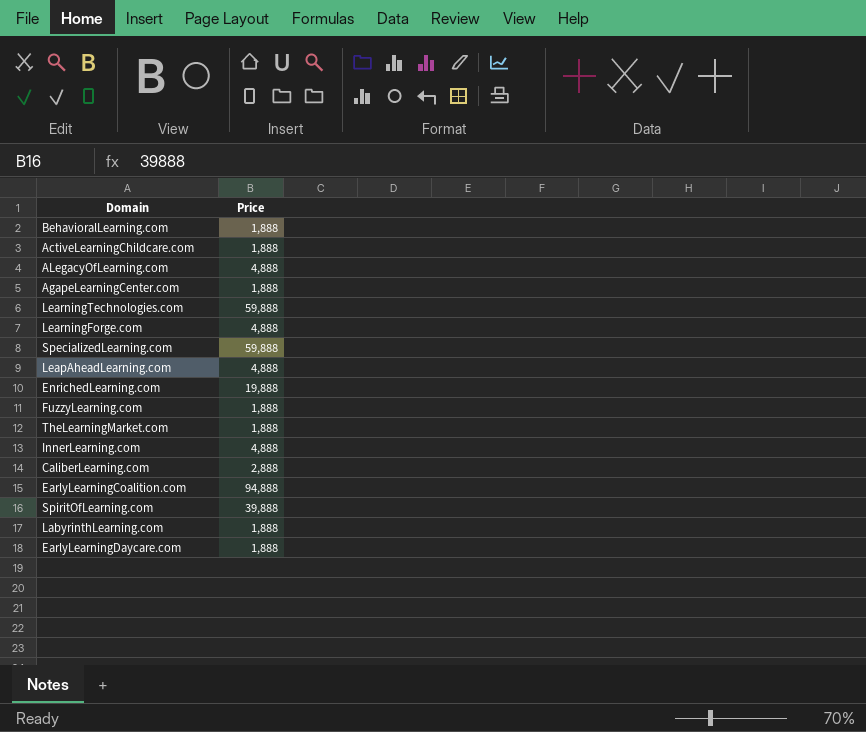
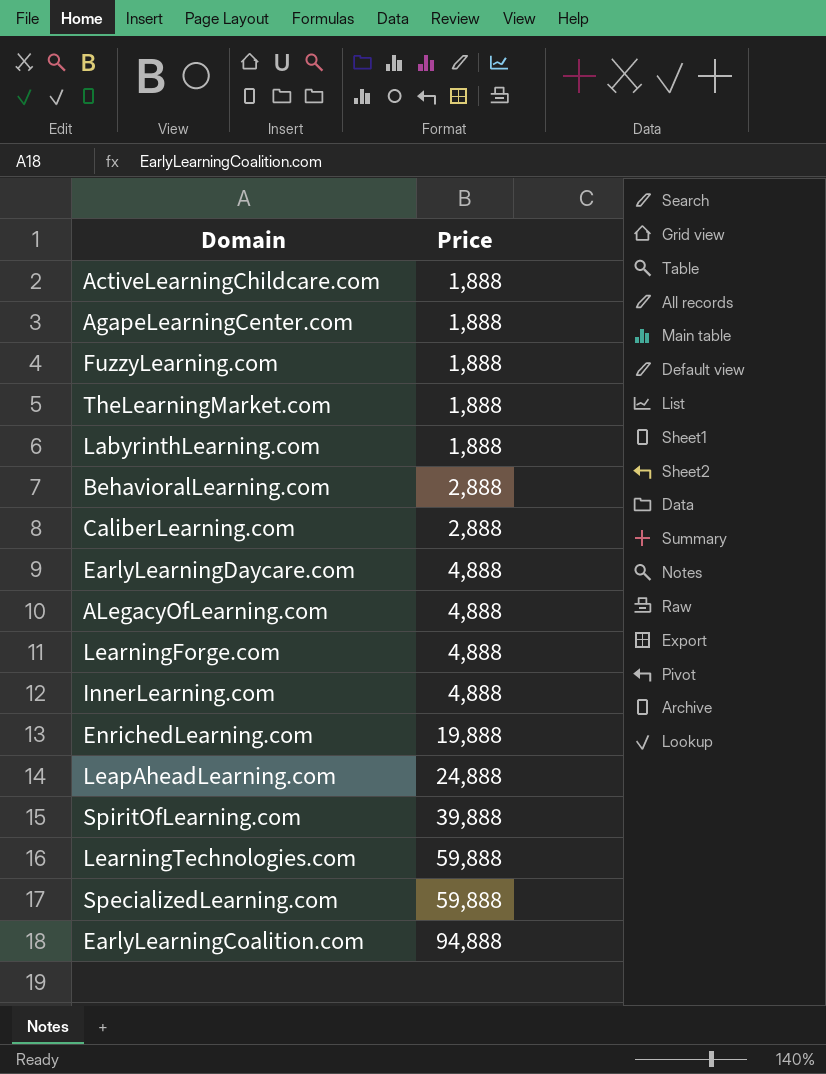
row order: none -> Price ascending
BehavioralLearning.com | Price: 1,888 -> 2,888
EarlyLearningDaycare.com | Price: 1,888 -> 4,888
LeapAheadLearning.com | Price: 4,888 -> 24,888

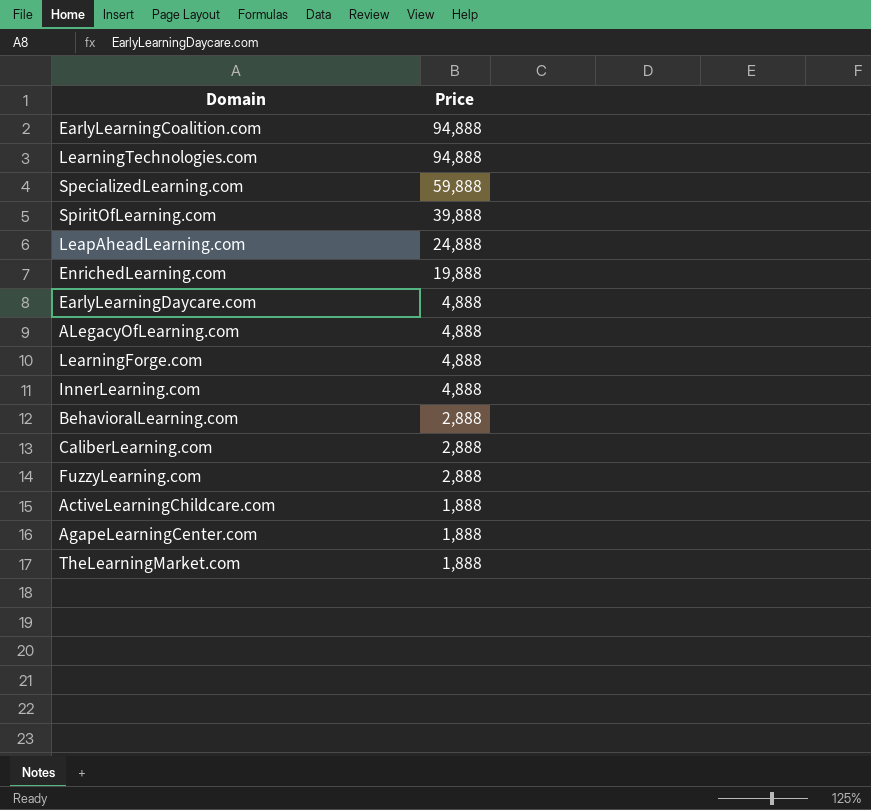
row order: Price ascending -> Price descending
row LabyrinthLearning.com: 1,888 -> none
LearningTechnologies.com | Price: 59,888 -> 94,888
FuzzyLearning.com | Price: 1,888 -> 2,888

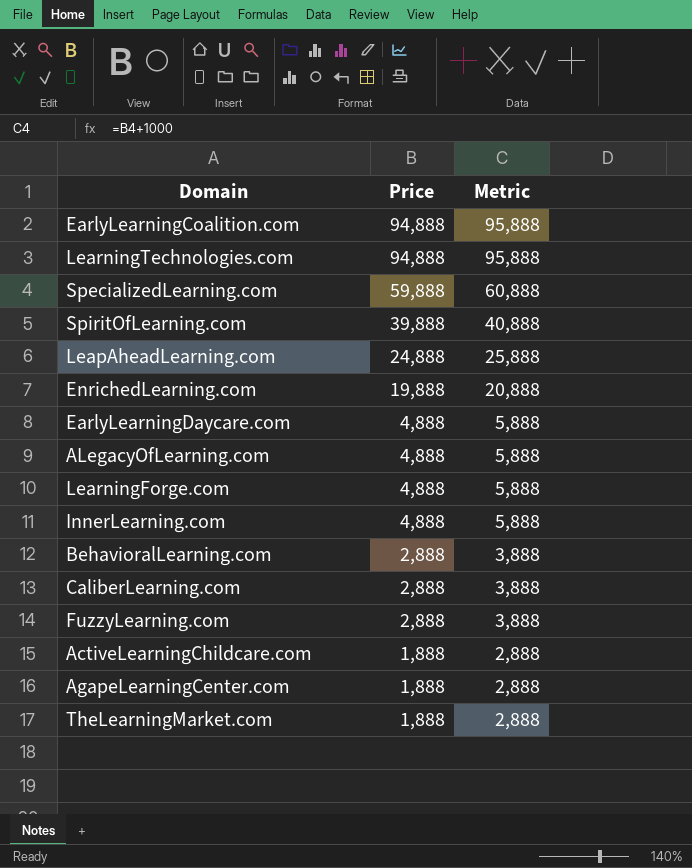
column Metric | formula: none -> [Price] + 1000

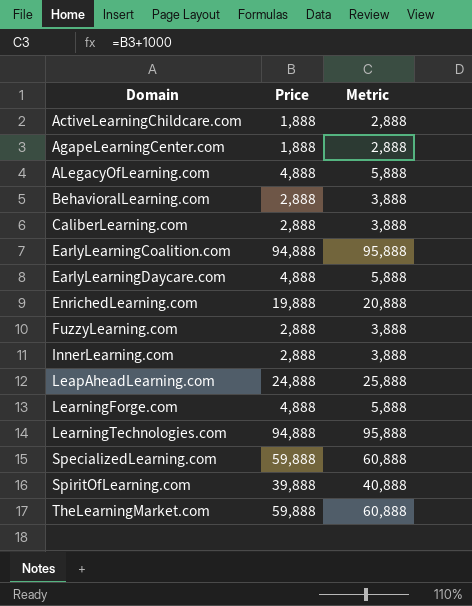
row order: Price descending -> Domain ascending
InnerLearning.com | Price: 4,888 -> 2,888
InnerLearning.com | Metric: 5,888 -> 3,888
TheLearningMarket.com | Price: 1,888 -> 59,888
TheLearningMarket.com | Metric: 2,888 -> 60,888

